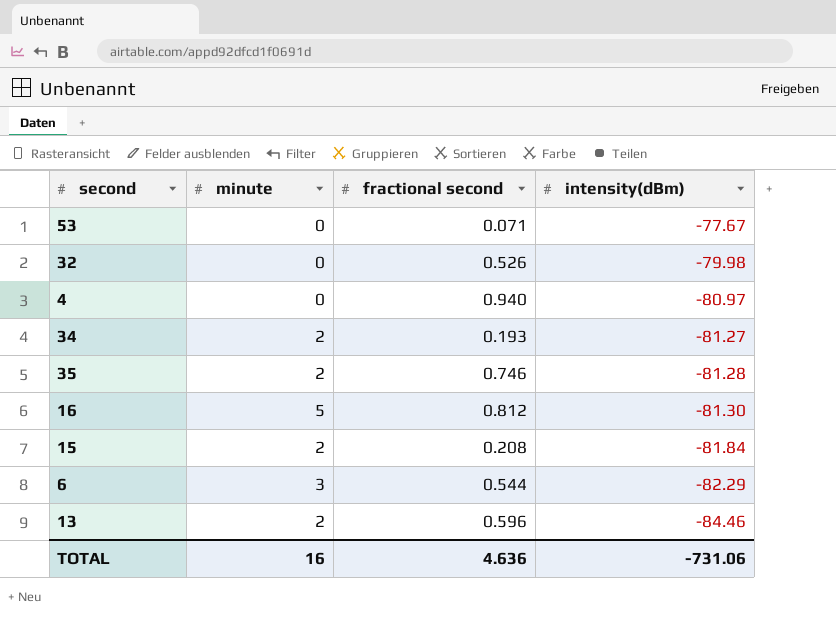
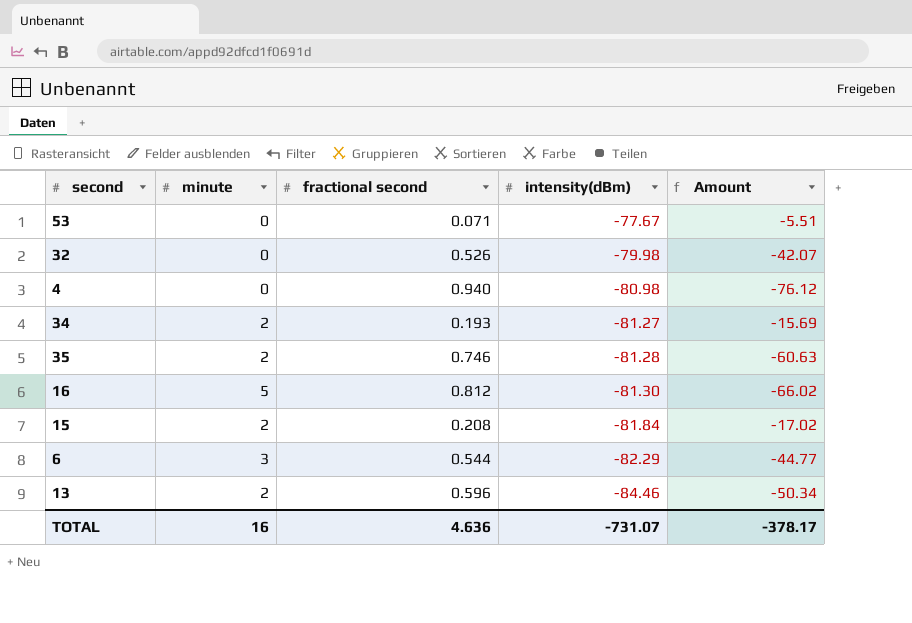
column Amount | formula: none -> [fractional second] * [intensity(dBm)]
4 | intensity(dBm): -80.97 -> -80.98
TOTAL | intensity(dBm): -731.06 -> -731.07

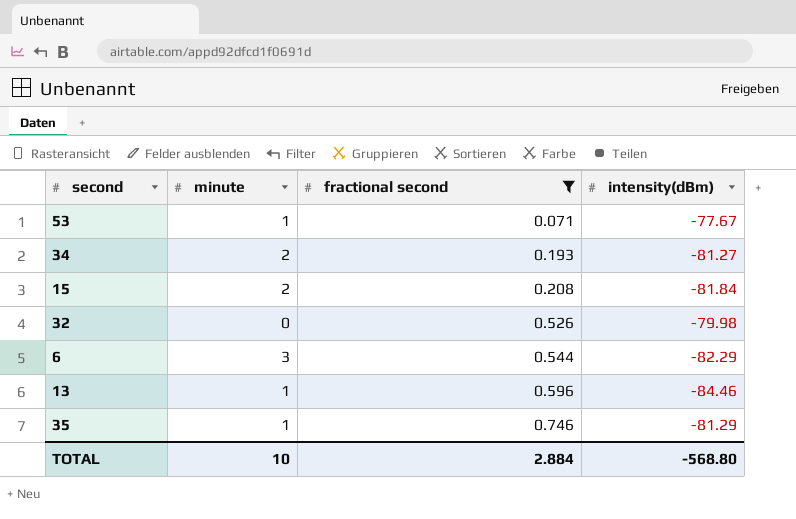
filter: none -> fractional second <= 0.746
row order: intensity(dBm) descending -> fractional second ascending
column Amount | formula: [fractional second] * [intensity(dBm)] -> none
53 | minute: 0 -> 1
13 | minute: 2 -> 1
35 | minute: 2 -> 1
35 | intensity(dBm): -81.28 -> -81.29
TOTAL | minute: 16 -> 10
TOTAL | fractional second: 4.636 -> 2.884
TOTAL | intensity(dBm): -731.07 -> -568.80

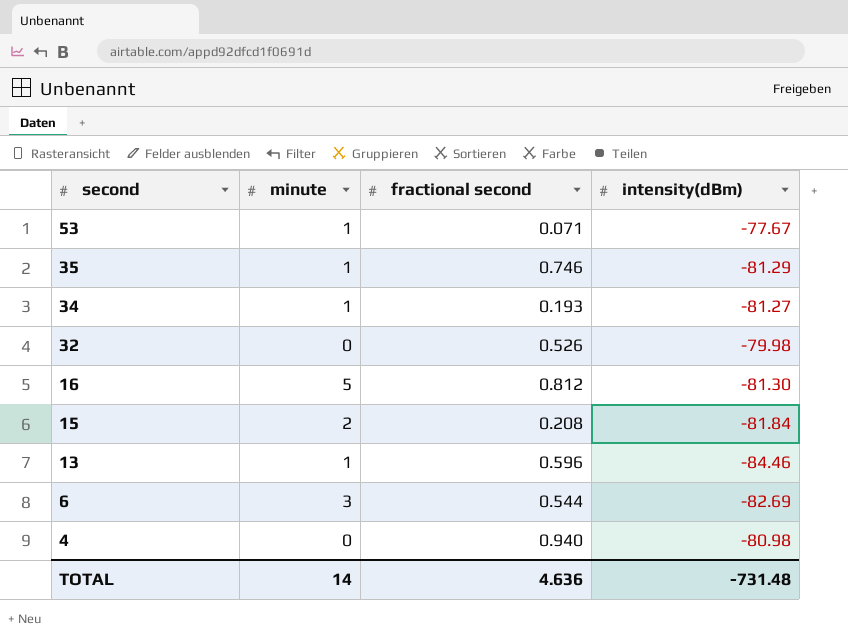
filter: fractional second <= 0.746 -> none
row order: fractional second ascending -> second descending
34 | minute: 2 -> 1
6 | intensity(dBm): -82.29 -> -82.69
TOTAL | minute: 10 -> 14
TOTAL | fractional second: 2.884 -> 4.636
TOTAL | intensity(dBm): -568.80 -> -731.48

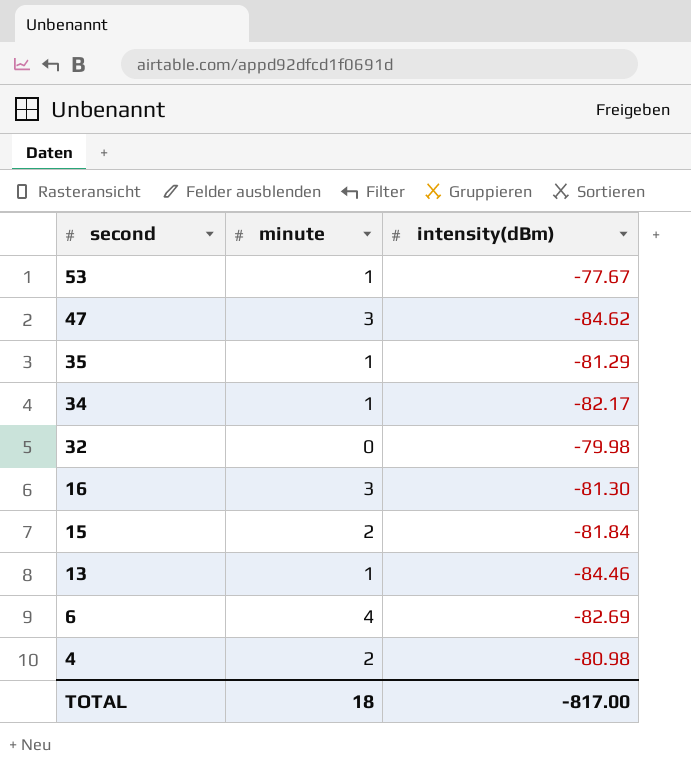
column fractional second | position: 3 -> none
row 47: none -> 3 | -84.62
34 | intensity(dBm): -81.27 -> -82.17
16 | minute: 5 -> 3
6 | minute: 3 -> 4
4 | minute: 0 -> 2
TOTAL | minute: 14 -> 18
TOTAL | intensity(dBm): -731.48 -> -817.00

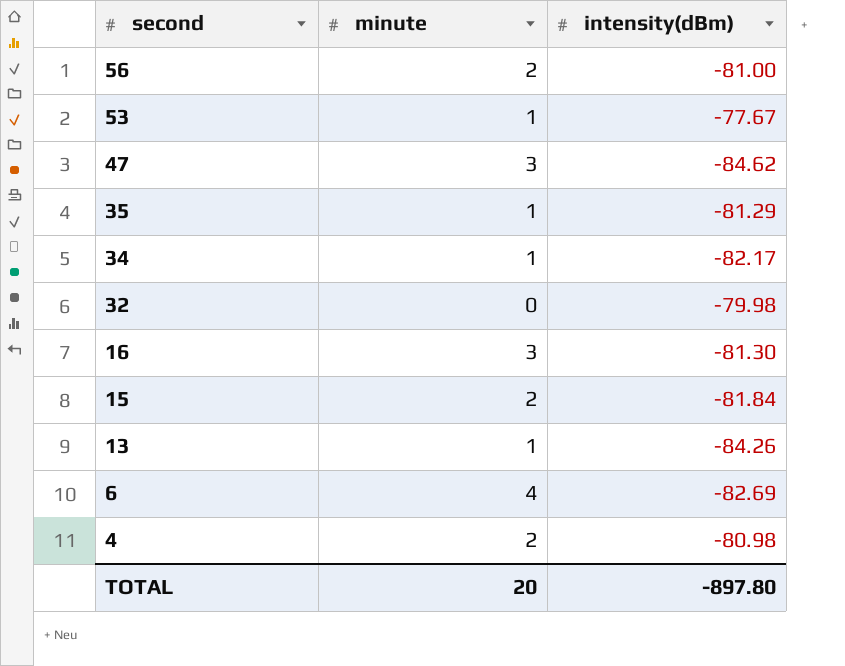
row 56: none -> 2 | -81.00
13 | intensity(dBm): -84.46 -> -84.26
TOTAL | minute: 18 -> 20
TOTAL | intensity(dBm): -817.00 -> -897.80

